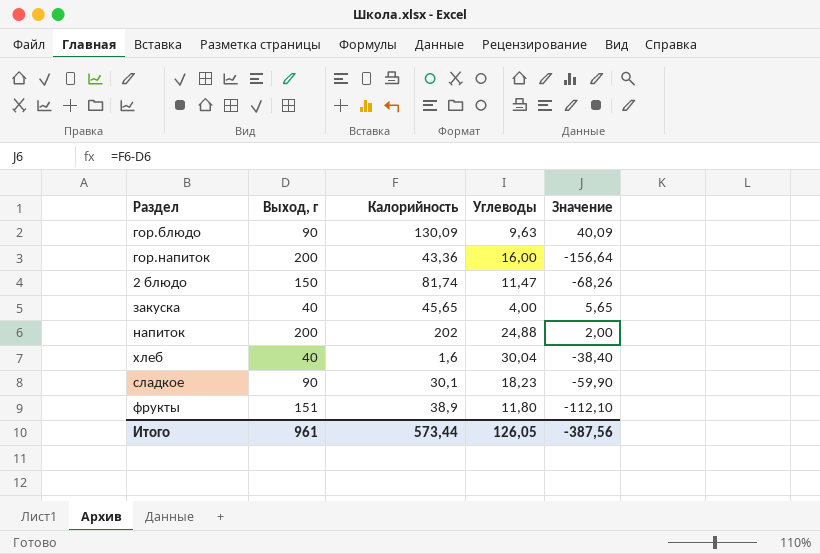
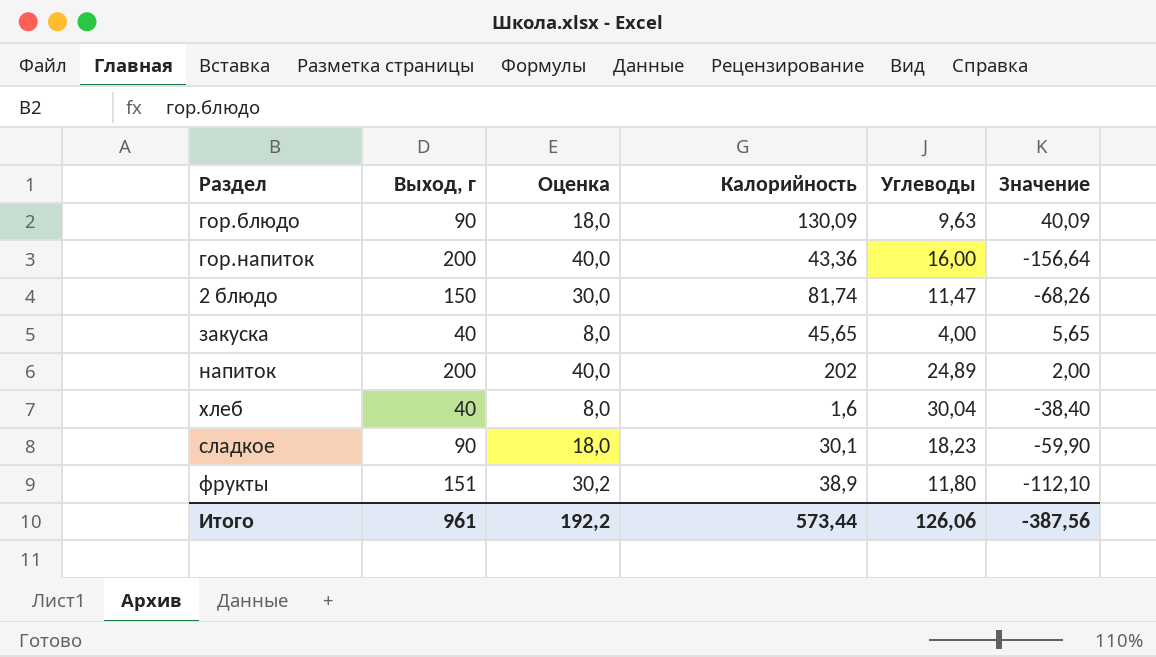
column Оценка | formula: none -> [Выход, г] * 0,2
напиток | Углеводы: 24,88 -> 24,89
Итого | Углеводы: 126,05 -> 126,06

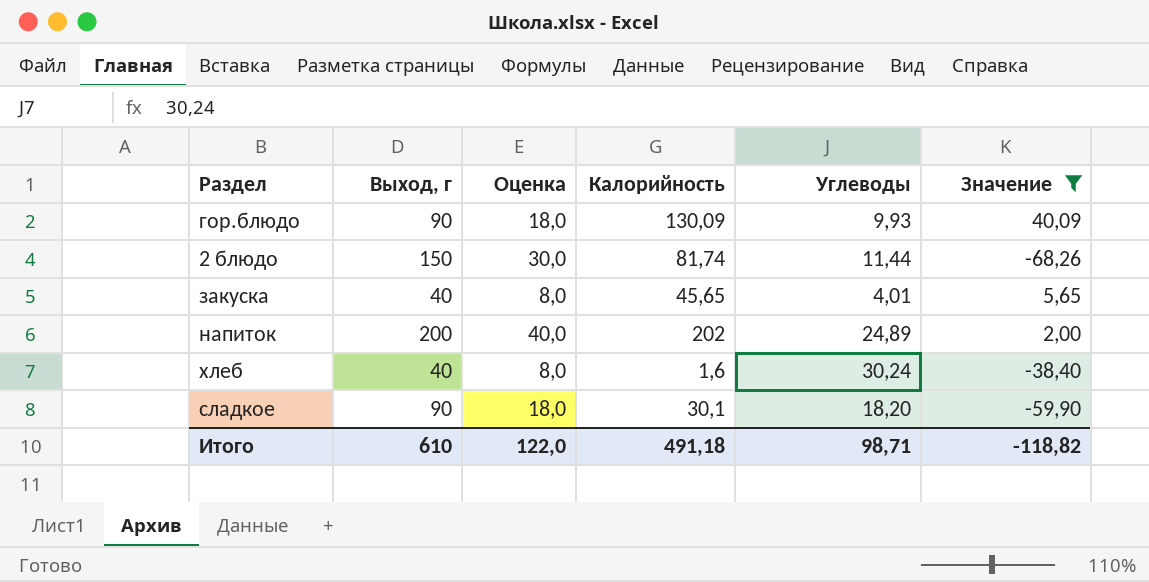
filter: none -> Значение >= -68,26
гор.блюдо | Углеводы: 9,63 -> 9,93
2 блюдо | Углеводы: 11,47 -> 11,44
закуска | Углеводы: 4,00 -> 4,01
хлеб | Углеводы: 30,04 -> 30,24
сладкое | Углеводы: 18,23 -> 18,20
Итого | Выход, г: 961 -> 610
Итого | Оценка: 192,2 -> 122,0
Итого | Калорийность: 573,44 -> 491,18
Итого | Углеводы: 126,06 -> 98,71
Итого | Значение: -387,56 -> -118,82

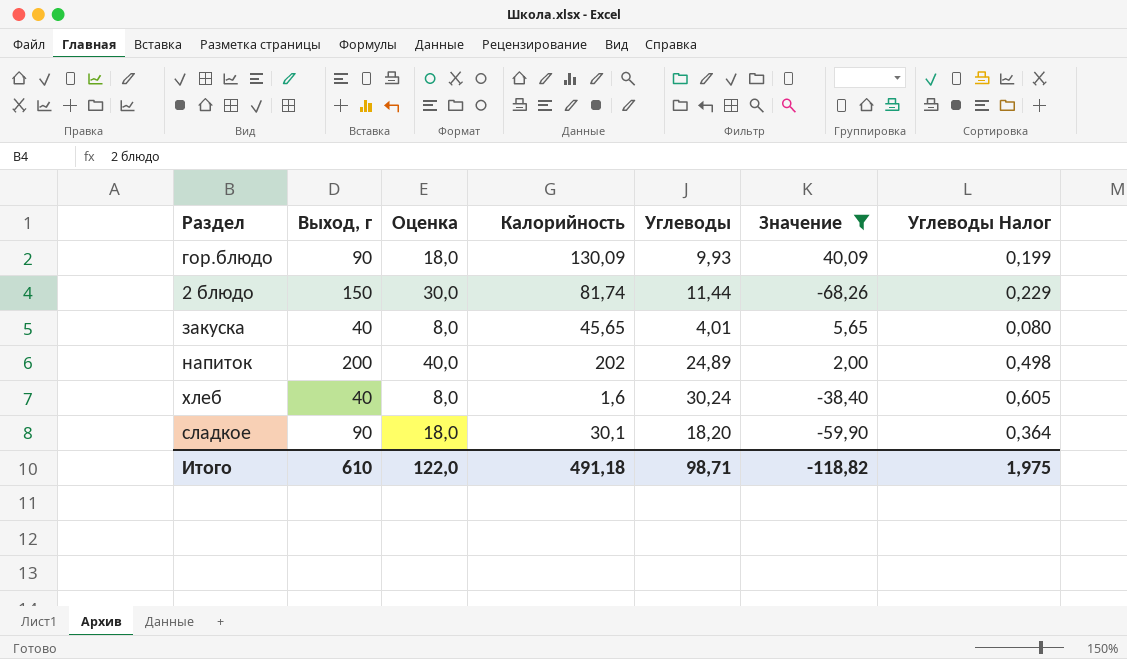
column Углеводы Налог | formula: none -> [Углеводы] * 0,02

